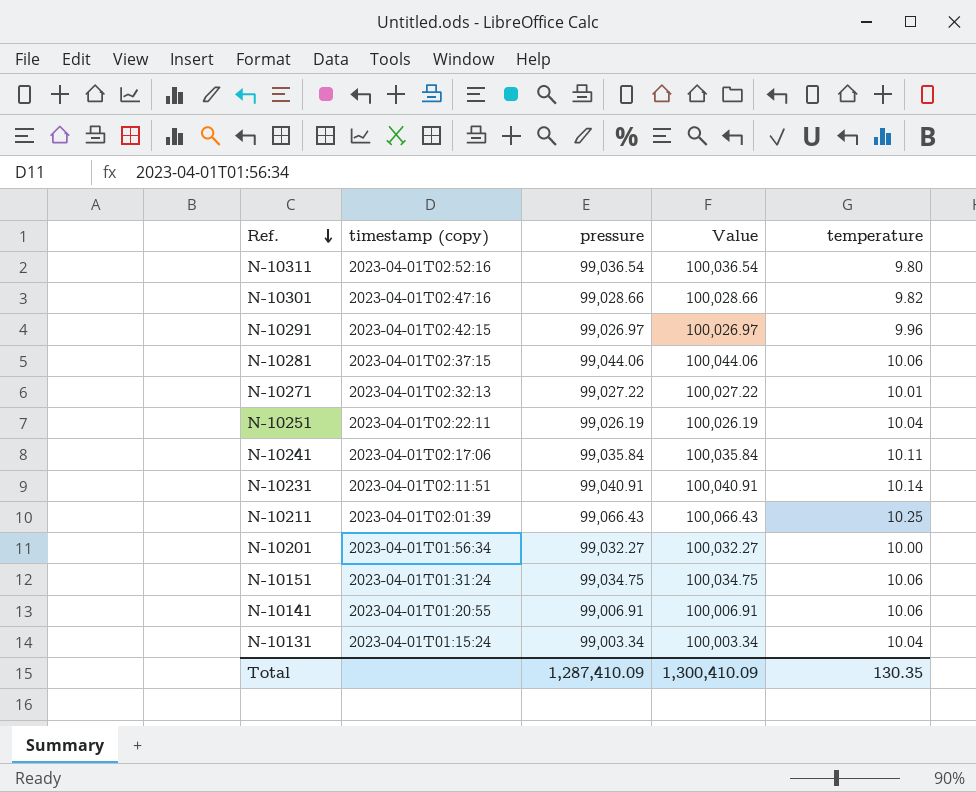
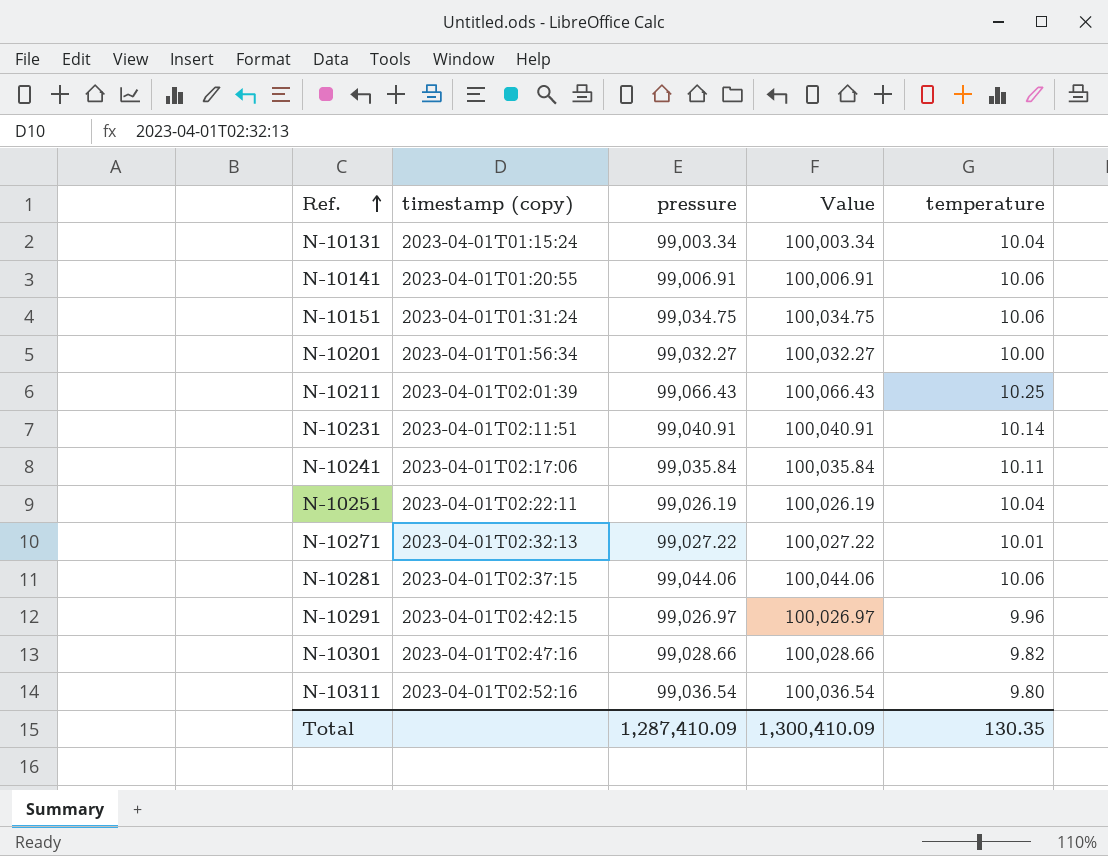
row order: Ref. descending -> Ref. ascending

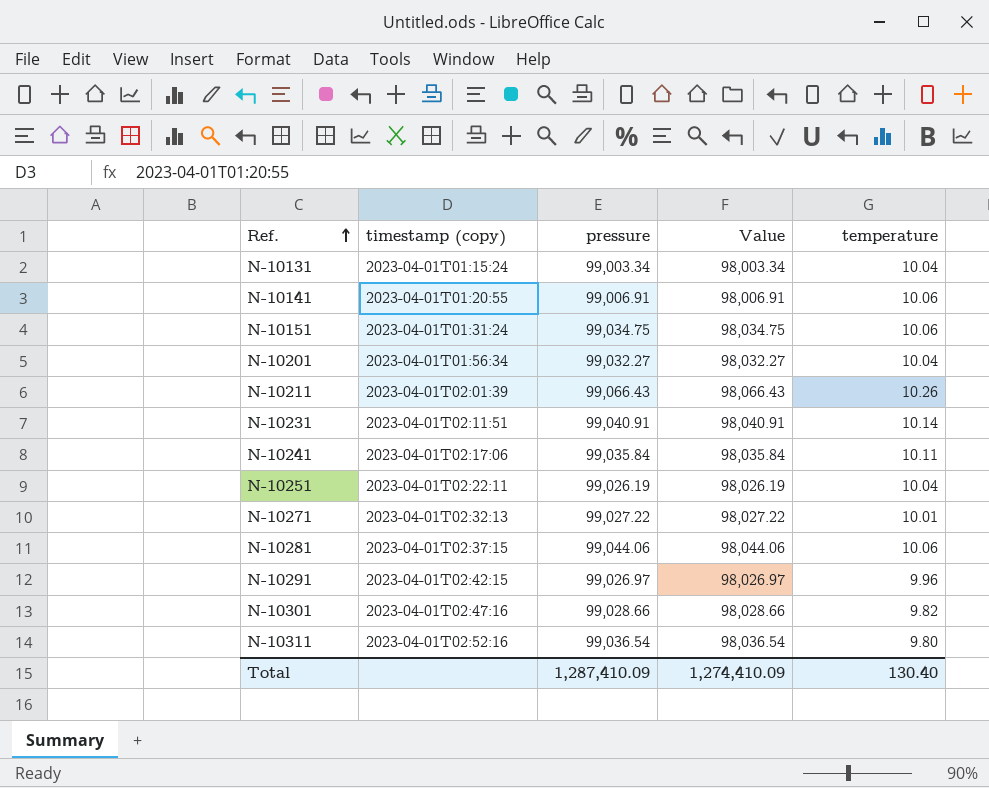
column Value | formula: [pressure] + 1000 -> [pressure] - 1000
N-10201 | temperature: 10.00 -> 10.04
N-10211 | temperature: 10.25 -> 10.26
Total | Value: 1,300,410.09 -> 1,274,410.09
Total | temperature: 130.35 -> 130.40

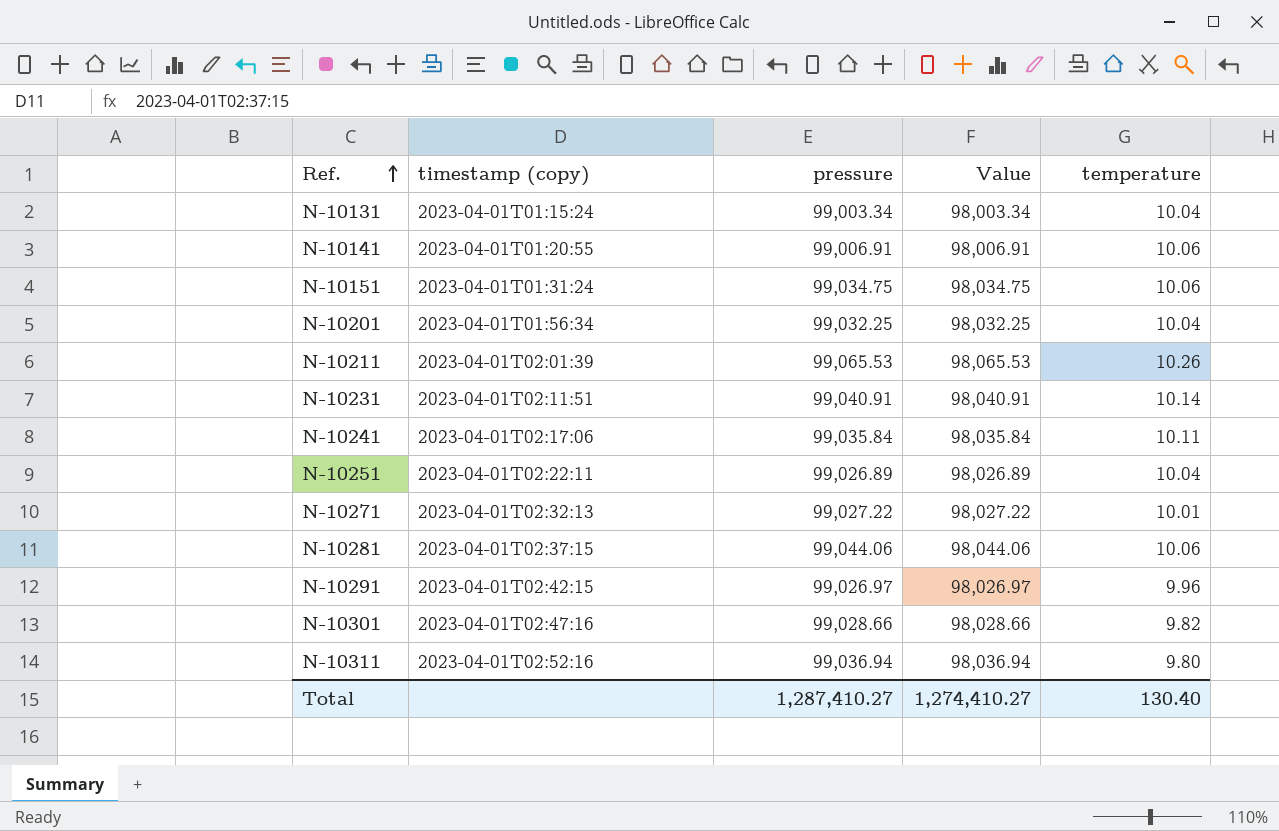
N-10201 | pressure: 99,032.27 -> 99,032.25
N-10201 | Value: 98,032.27 -> 98,032.25
N-10211 | pressure: 99,066.43 -> 99,065.53
N-10211 | Value: 98,066.43 -> 98,065.53
N-10251 | pressure: 99,026.19 -> 99,026.89
N-10251 | Value: 98,026.19 -> 98,026.89
N-10311 | pressure: 99,036.54 -> 99,036.94
N-10311 | Value: 98,036.54 -> 98,036.94
Total | pressure: 1,287,410.09 -> 1,287,410.27
Total | Value: 1,274,410.09 -> 1,274,410.27

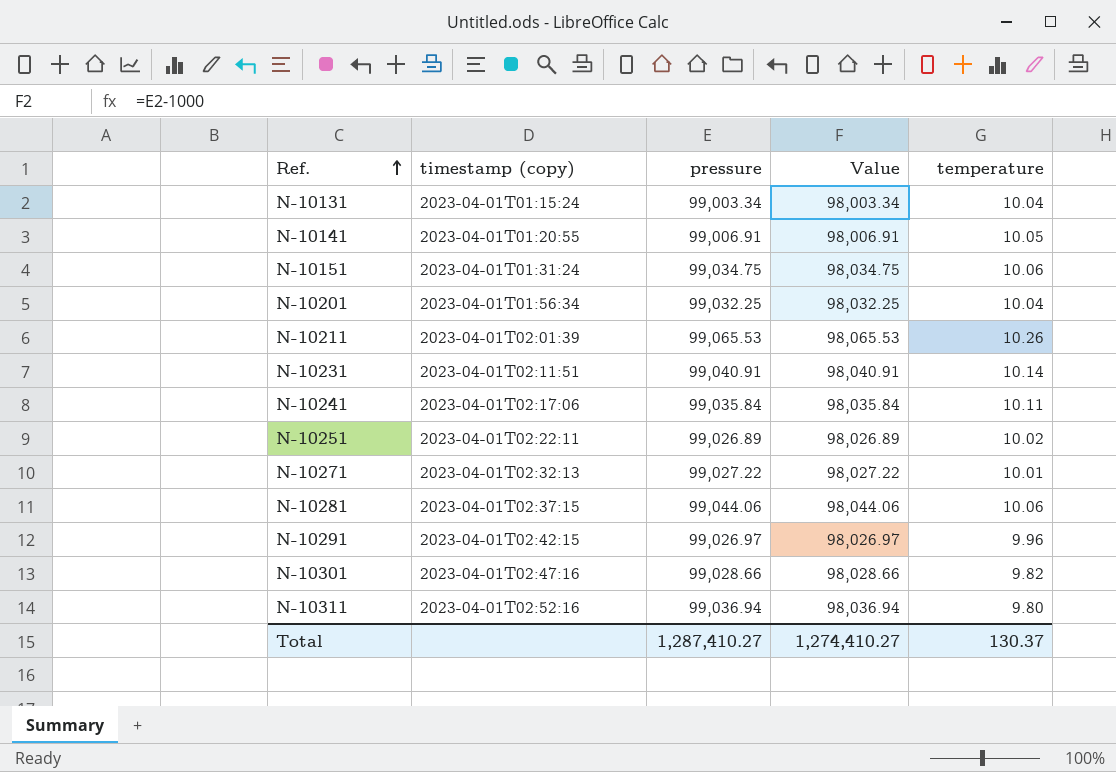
N-10141 | temperature: 10.06 -> 10.05
N-10251 | temperature: 10.04 -> 10.02
Total | temperature: 130.40 -> 130.37

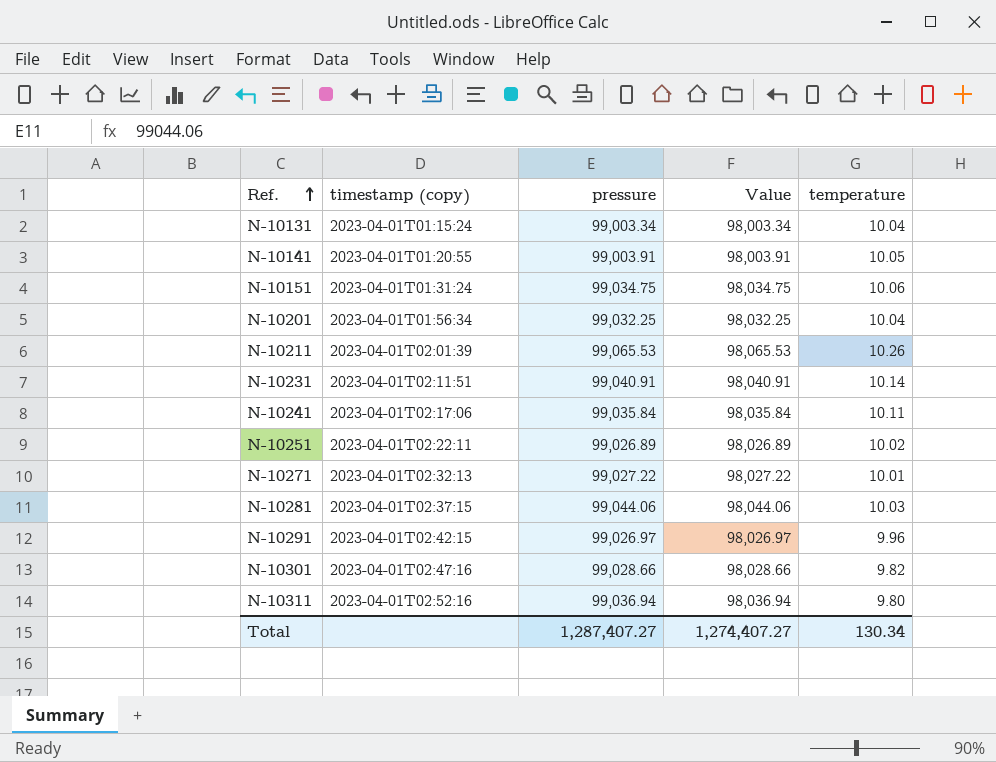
N-10141 | pressure: 99,006.91 -> 99,003.91
N-10141 | Value: 98,006.91 -> 98,003.91
N-10281 | temperature: 10.06 -> 10.03
Total | pressure: 1,287,410.27 -> 1,287,407.27
Total | Value: 1,274,410.27 -> 1,274,407.27
Total | temperature: 130.37 -> 130.34

